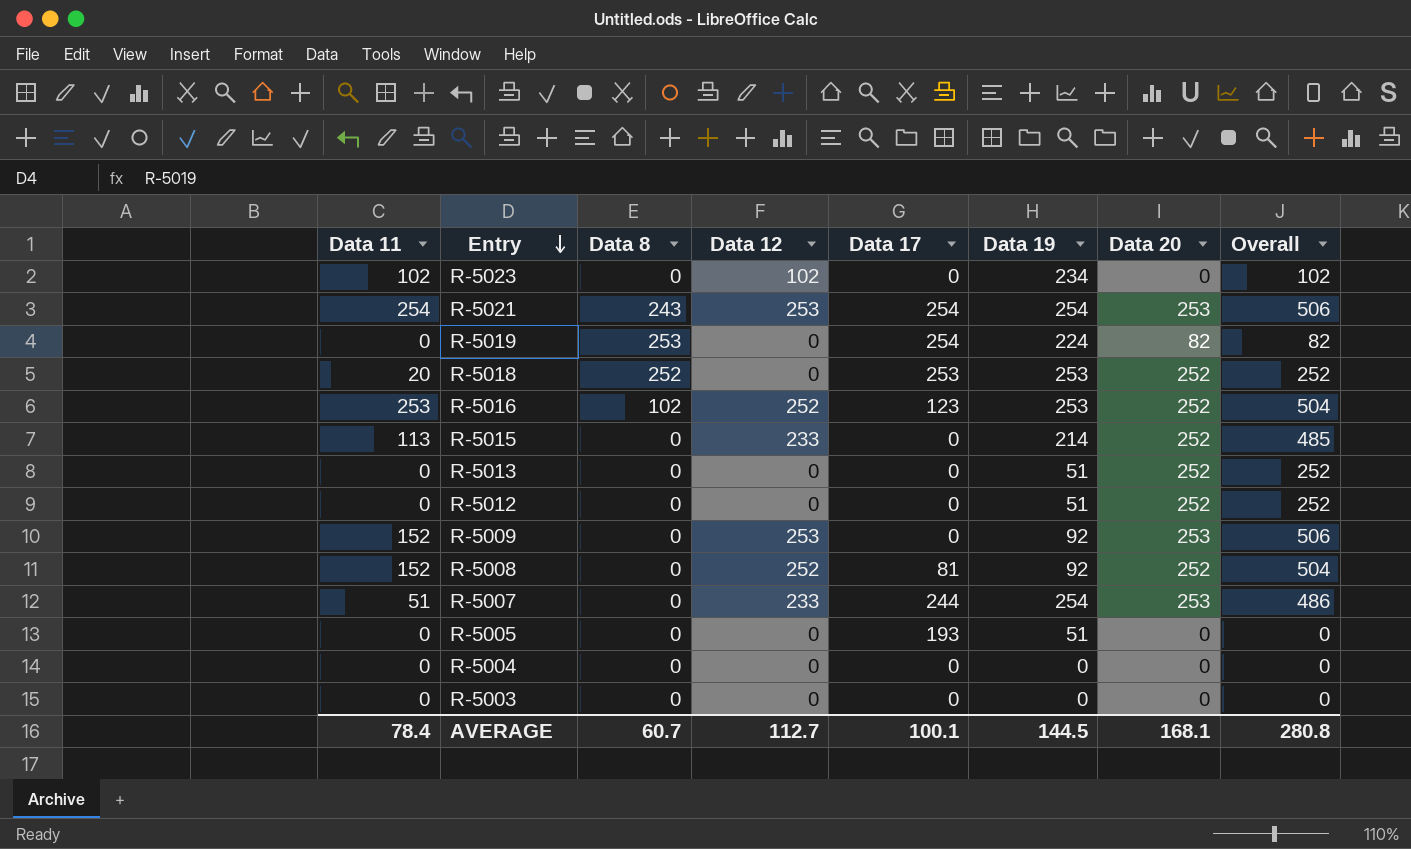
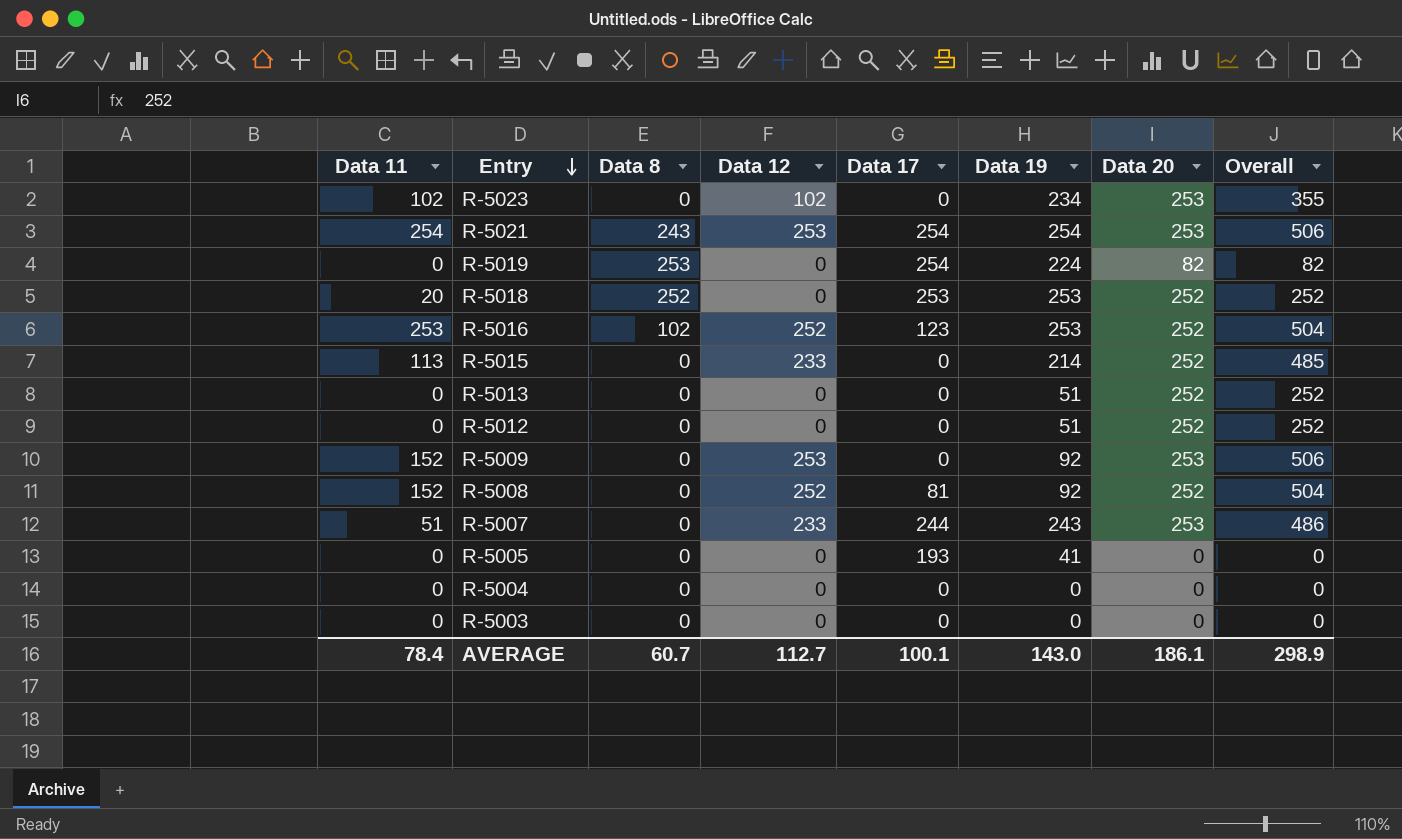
R-5023 | Data 20: 0 -> 253
R-5023 | Overall: 102 -> 355
R-5007 | Data 19: 254 -> 243
R-5005 | Data 19: 51 -> 41
AVERAGE | Data 19: 144.5 -> 143.0
AVERAGE | Data 20: 168.1 -> 186.1
AVERAGE | Overall: 280.8 -> 298.9

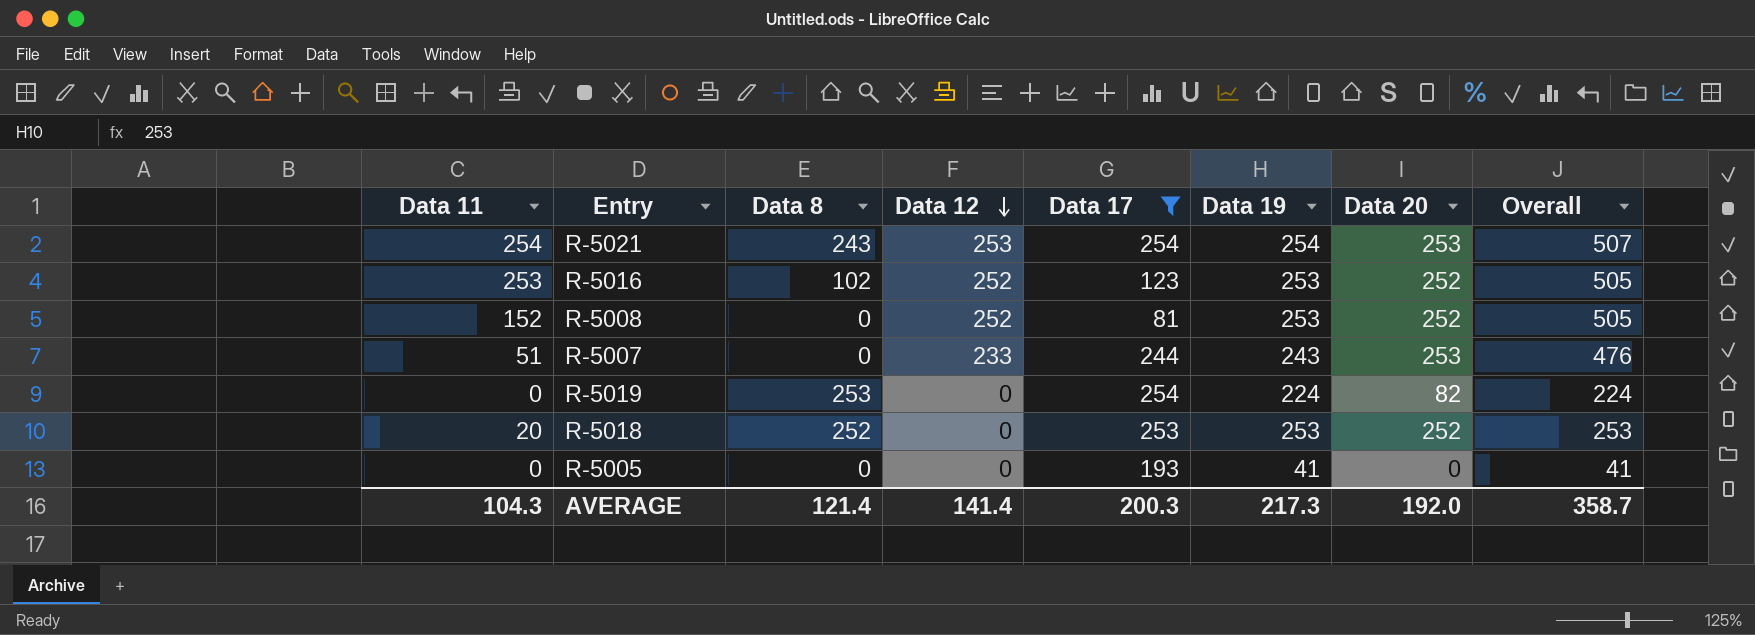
filter: none -> Data 17 != 0
row order: Entry descending -> Data 12 descending
column Overall | formula: [Data 12] + [Data 20] -> [Data 12] + [Data 19]
R-5008 | Data 19: 92 -> 253
AVERAGE | Data 11: 78.4 -> 104.3
AVERAGE | Data 8: 60.7 -> 121.4
AVERAGE | Data 12: 112.7 -> 141.4
AVERAGE | Data 17: 100.1 -> 200.3
AVERAGE | Data 19: 143.0 -> 217.3
AVERAGE | Data 20: 186.1 -> 192.0
AVERAGE | Overall: 298.9 -> 358.7

